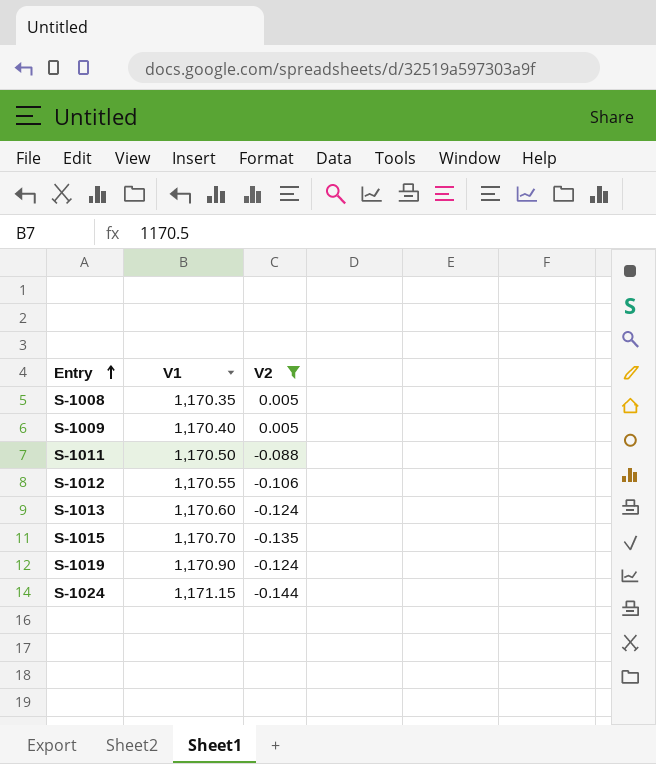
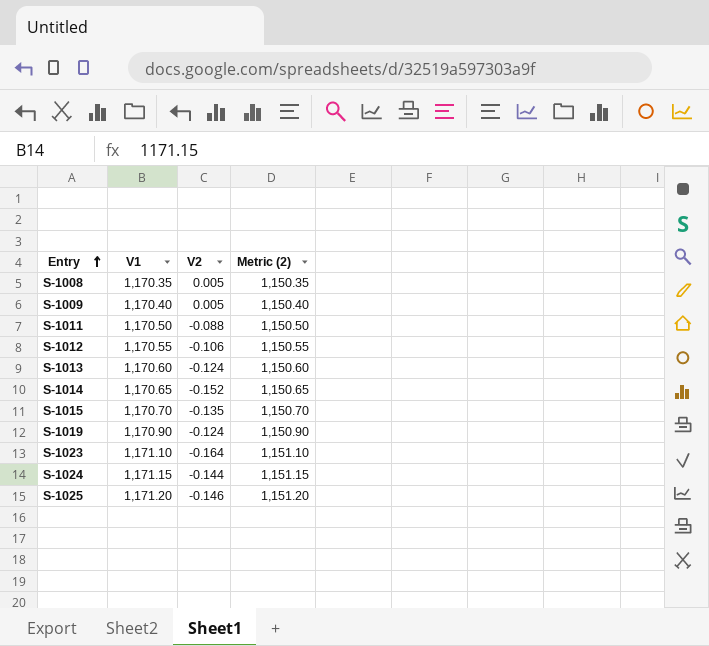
filter: V2 >= -0.144 -> none
column Metric (2) | formula: none -> [V1] - 20

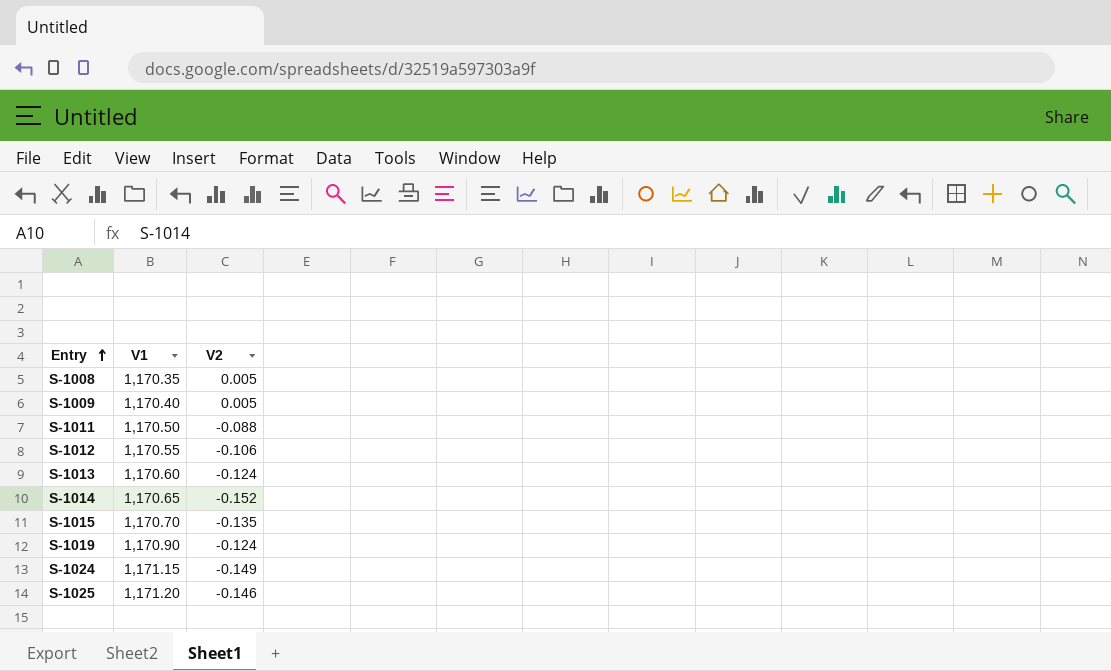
column Metric (2) | formula: [V1] - 20 -> none
row S-1023: 1,171.10 | -0.164 | 1,151.10 -> none
S-1024 | V2: -0.144 -> -0.149

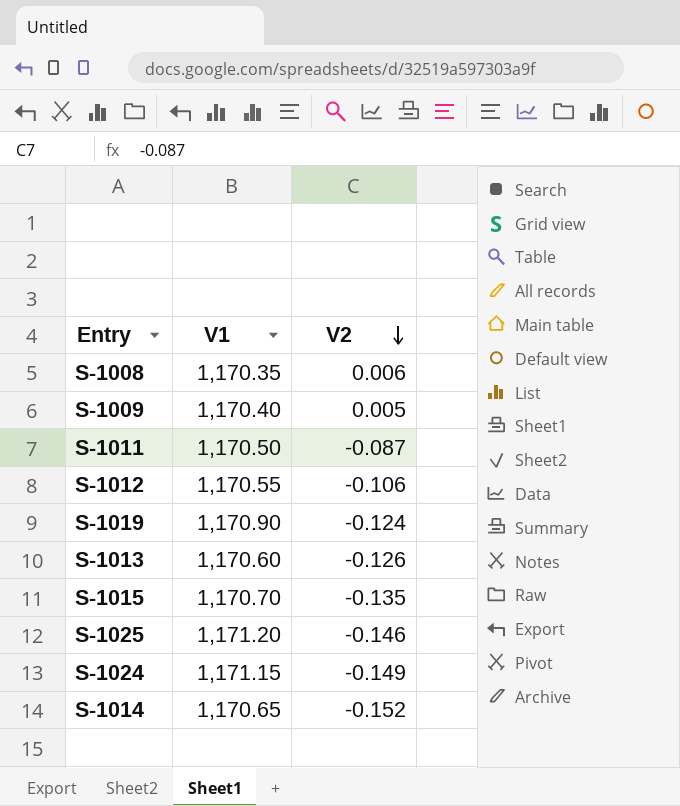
row order: Entry ascending -> V2 descending
S-1008 | V2: 0.005 -> 0.006
S-1011 | V2: -0.088 -> -0.087
S-1013 | V2: -0.124 -> -0.126

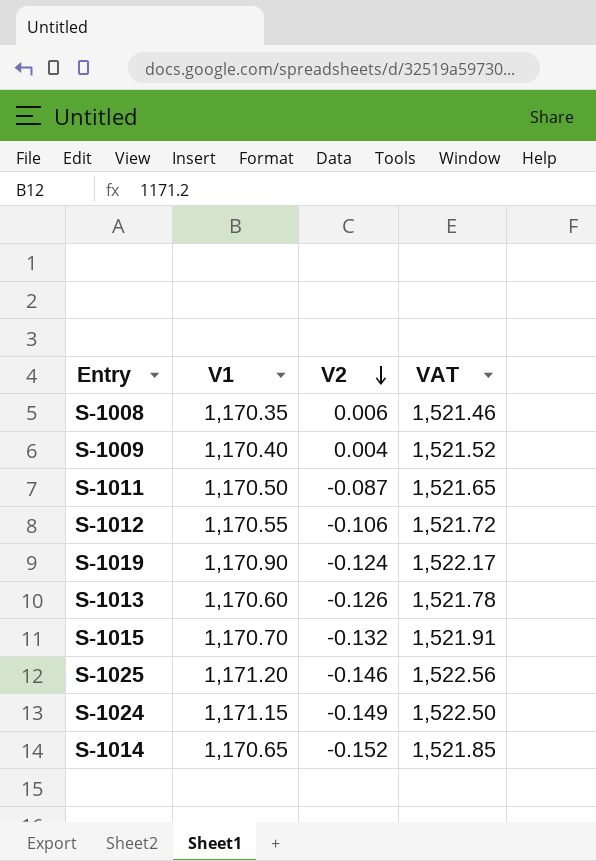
column VAT | formula: none -> [V1] * 1.3
S-1009 | V2: 0.005 -> 0.004
S-1015 | V2: -0.135 -> -0.132

